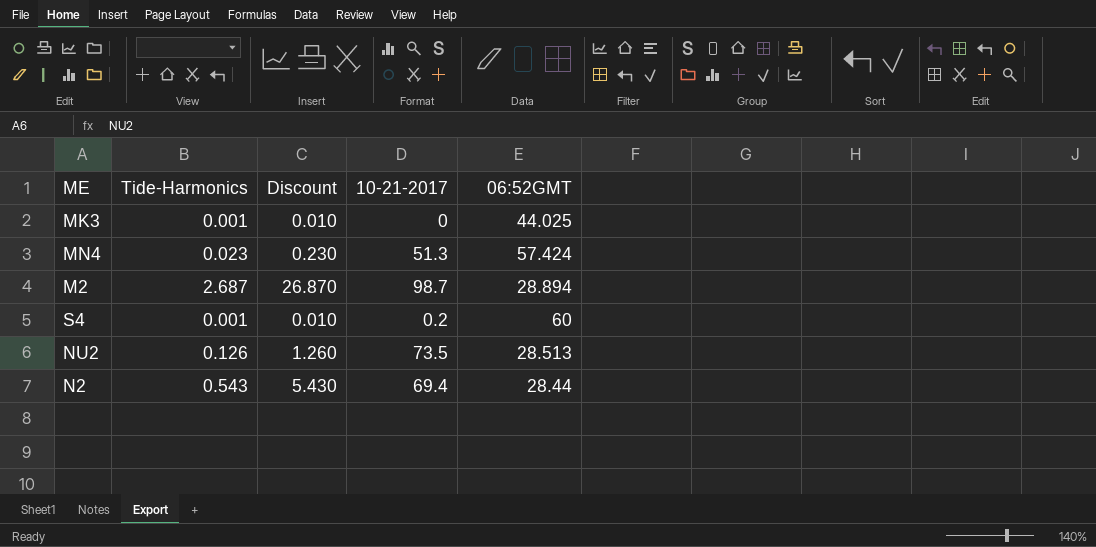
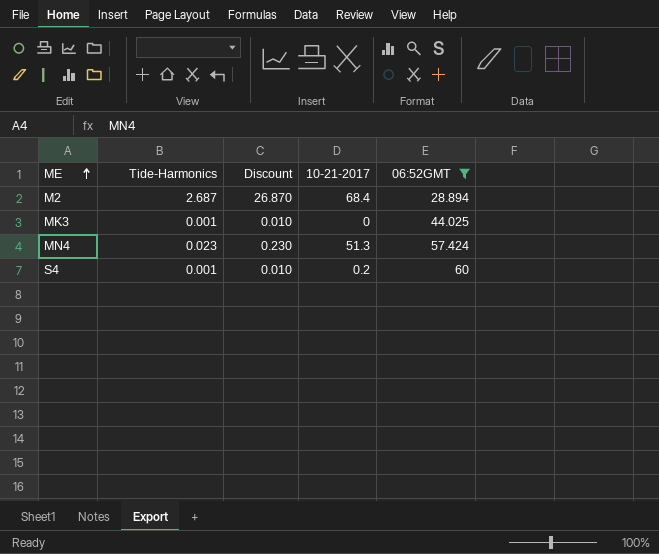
filter: none -> 06:52GMT >= 28.894
row order: none -> ME ascending
M2 | 10-21-2017: 98.7 -> 68.4

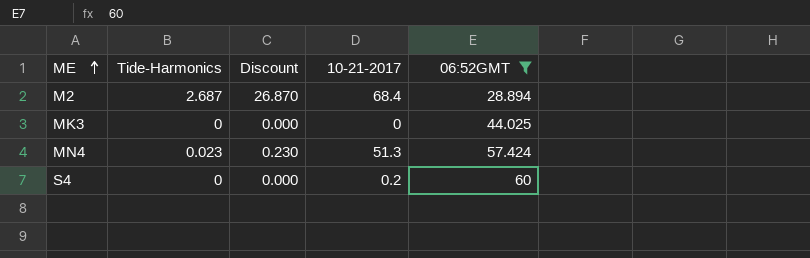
MK3 | Tide-Harmonics: 0.001 -> 0
MK3 | Discount: 0.010 -> 0.000
S4 | Tide-Harmonics: 0.001 -> 0
S4 | Discount: 0.010 -> 0.000

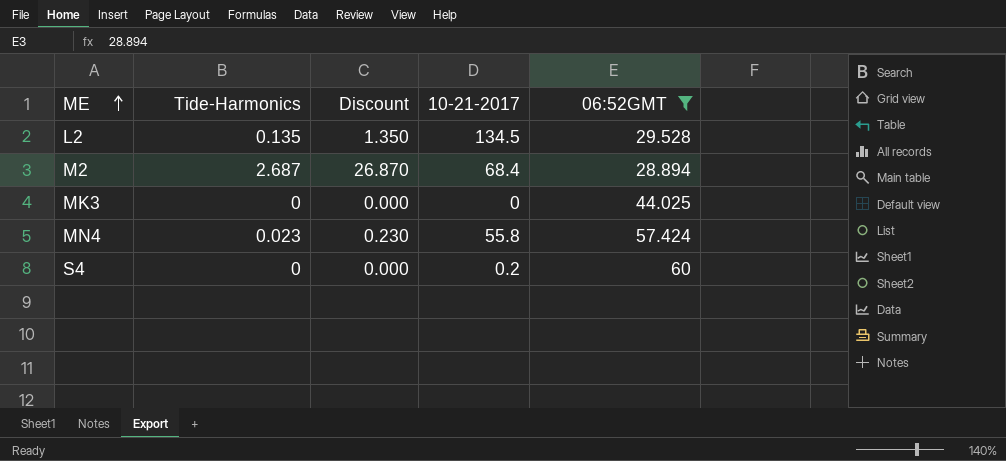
row L2: none -> 0.135 | 1.350 | 134.5 | 29.528
MN4 | 10-21-2017: 51.3 -> 55.8

